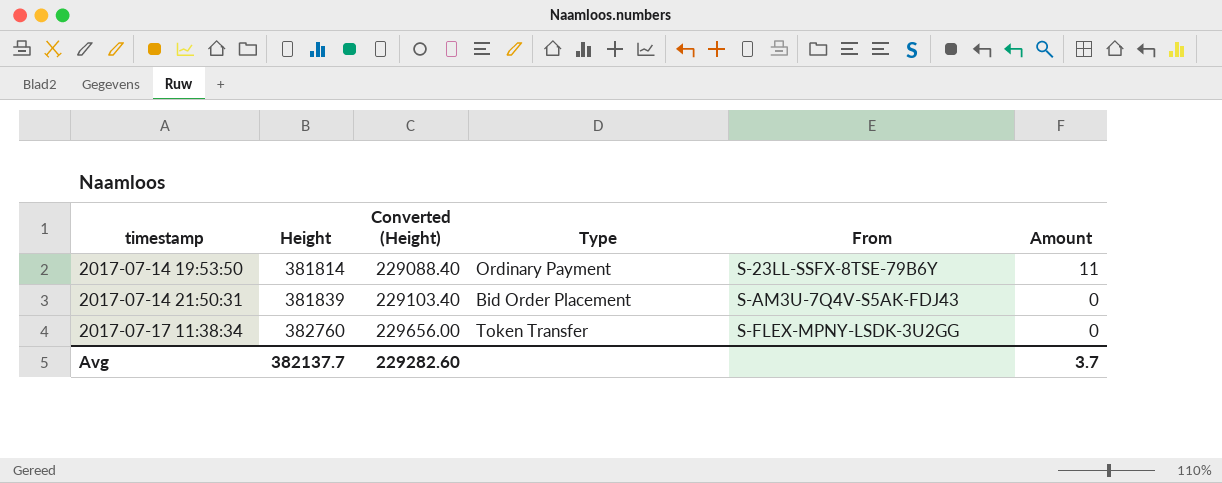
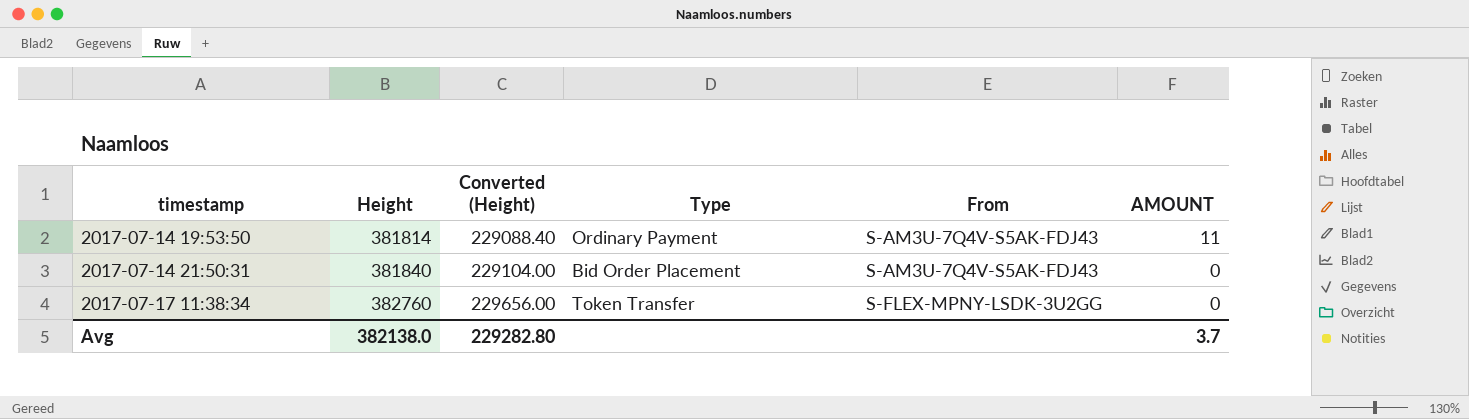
column name: Amount -> AMOUNT
2017-07-14 19:53:50 | From: S-23LL-SSFX-8TSE-79B6Y -> S-AM3U-7Q4V-S5AK-FDJ43
2017-07-14 21:50:31 | Height: 381839 -> 381840
2017-07-14 21:50:31 | Converted (Height): 229103.40 -> 229104.00
Avg | Height: 382137.7 -> 382138.0
Avg | Converted (Height): 229282.60 -> 229282.80

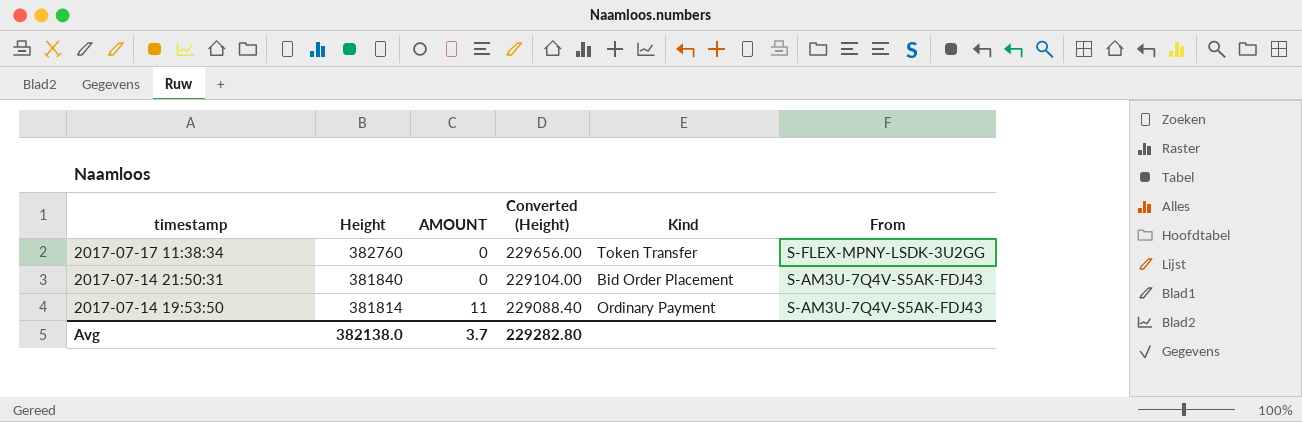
row order: timestamp ascending -> timestamp descending
column AMOUNT | position: 6 -> 3
column name: Type -> Kind

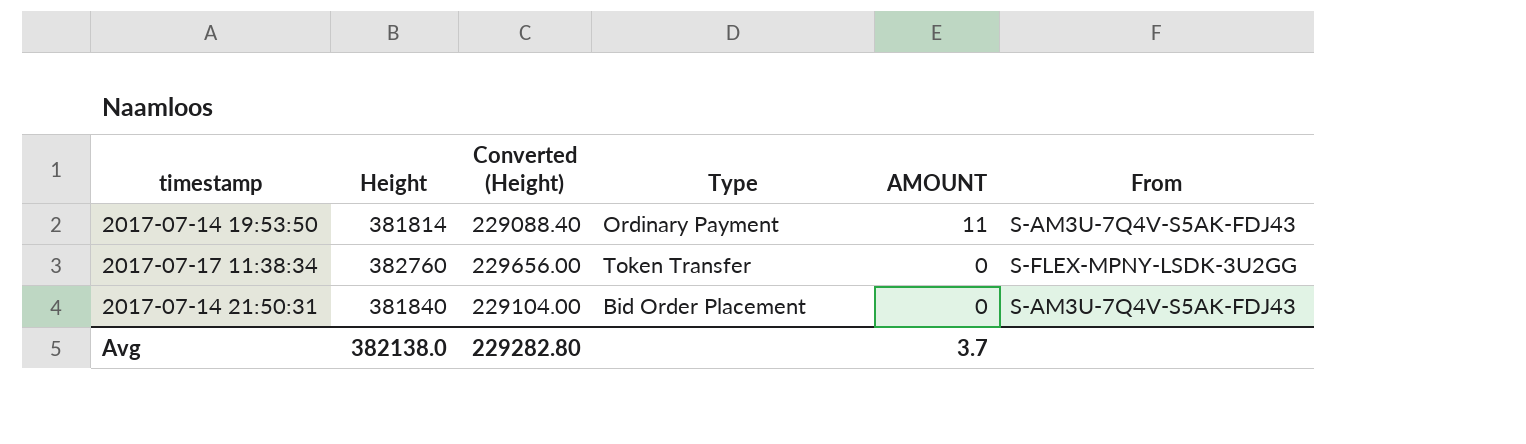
row order: timestamp descending -> AMOUNT descending
column name: Kind -> Type
column AMOUNT | position: 3 -> 5

